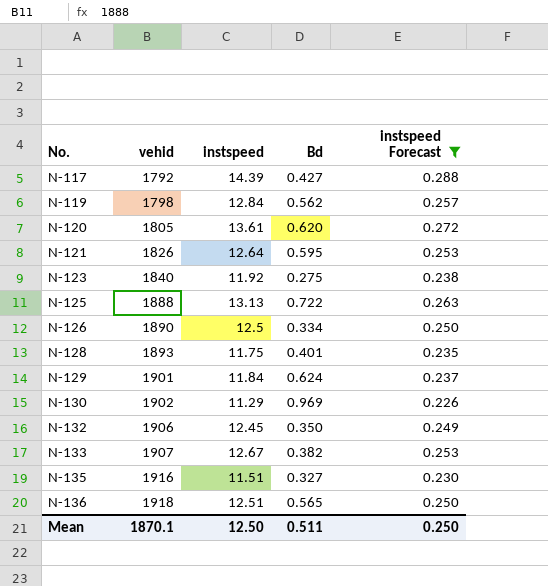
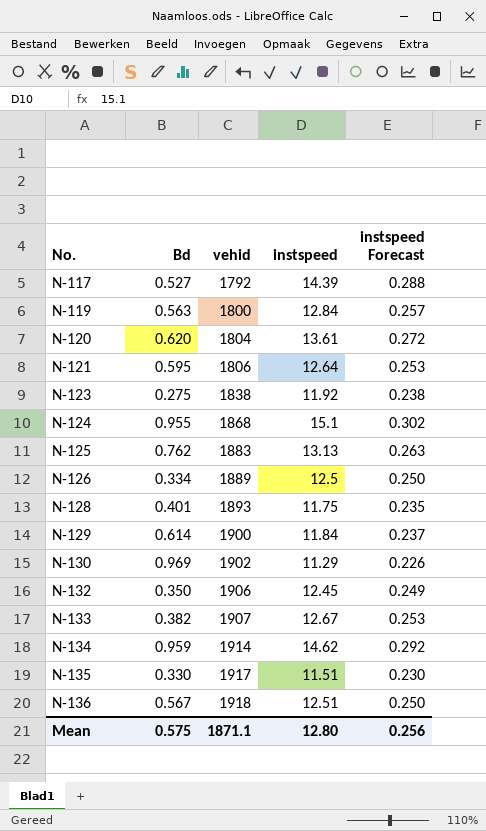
filter: instspeed Forecast <= 0.288 -> none
column Bd | position: 4 -> 2
N-117 | Bd: 0.427 -> 0.527
N-119 | Bd: 0.562 -> 0.563
N-119 | vehid: 1798 -> 1800
N-120 | vehid: 1805 -> 1804
N-121 | vehid: 1826 -> 1806
N-123 | vehid: 1840 -> 1838
N-125 | Bd: 0.722 -> 0.762
N-125 | vehid: 1888 -> 1883
N-126 | vehid: 1890 -> 1889
N-129 | Bd: 0.624 -> 0.614
N-129 | vehid: 1901 -> 1900
N-135 | Bd: 0.327 -> 0.330
N-135 | vehid: 1916 -> 1917
N-136 | Bd: 0.565 -> 0.567
Mean | Bd: 0.511 -> 0.575
Mean | vehid: 1870.1 -> 1871.1
Mean | instspeed: 12.50 -> 12.80
Mean | instspeed Forecast: 0.250 -> 0.256

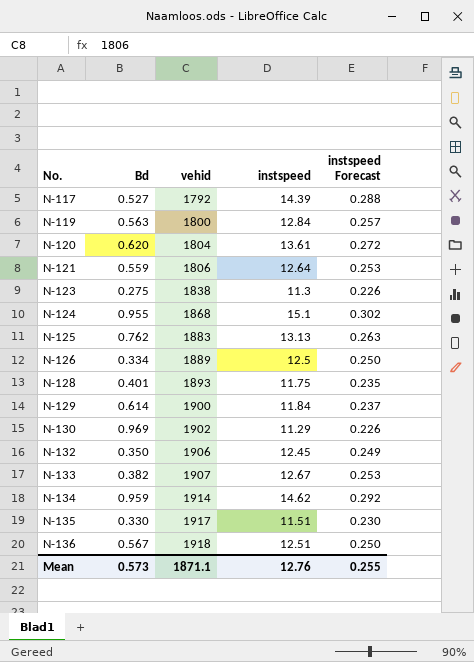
N-121 | Bd: 0.595 -> 0.559
N-123 | instspeed: 11.92 -> 11.3
N-123 | instspeed Forecast: 0.238 -> 0.226
Mean | Bd: 0.575 -> 0.573
Mean | instspeed: 12.80 -> 12.76
Mean | instspeed Forecast: 0.256 -> 0.255

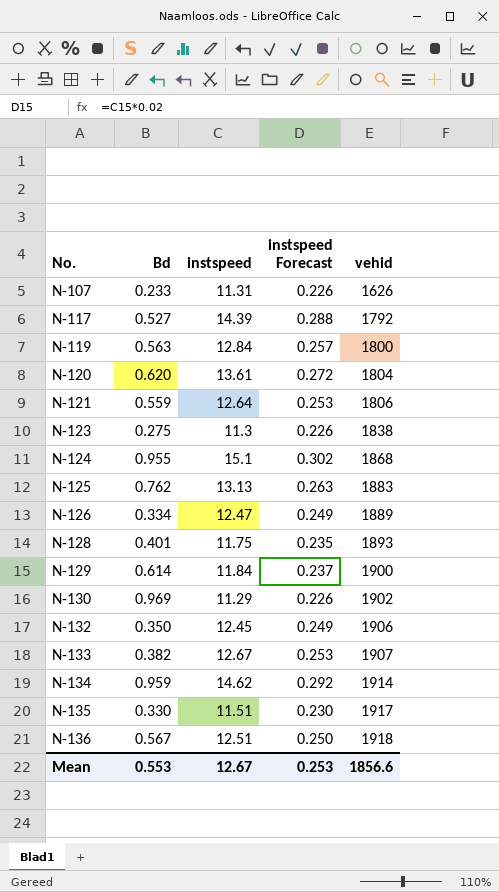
column vehid | position: 3 -> 5
row N-107: none -> 0.233 | 11.31 | 0.226 | 1626
N-126 | instspeed: 12.5 -> 12.47
N-126 | instspeed Forecast: 0.250 -> 0.249
Mean | Bd: 0.573 -> 0.553
Mean | instspeed: 12.76 -> 12.67
Mean | instspeed Forecast: 0.255 -> 0.253
Mean | vehid: 1871.1 -> 1856.6

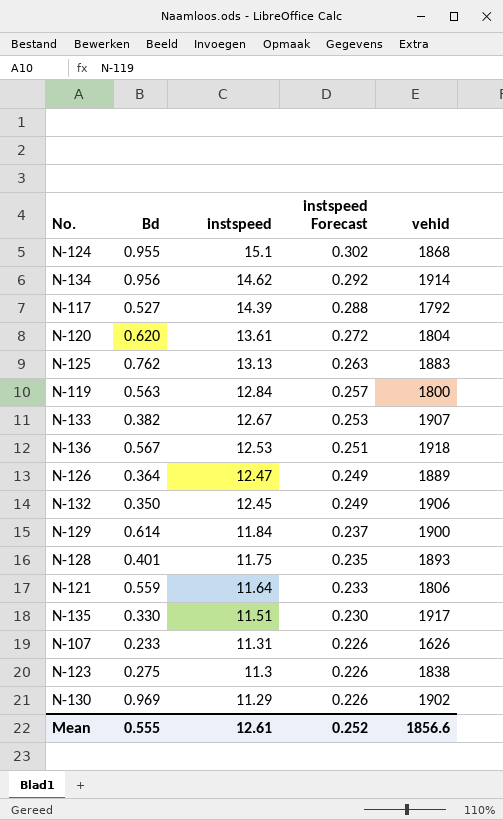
row order: No. ascending -> instspeed descending
N-134 | Bd: 0.959 -> 0.956
N-136 | instspeed: 12.51 -> 12.53
N-136 | instspeed Forecast: 0.250 -> 0.251
N-126 | Bd: 0.334 -> 0.364
N-121 | instspeed: 12.64 -> 11.64
N-121 | instspeed Forecast: 0.253 -> 0.233
Mean | Bd: 0.553 -> 0.555
Mean | instspeed: 12.67 -> 12.61
Mean | instspeed Forecast: 0.253 -> 0.252

